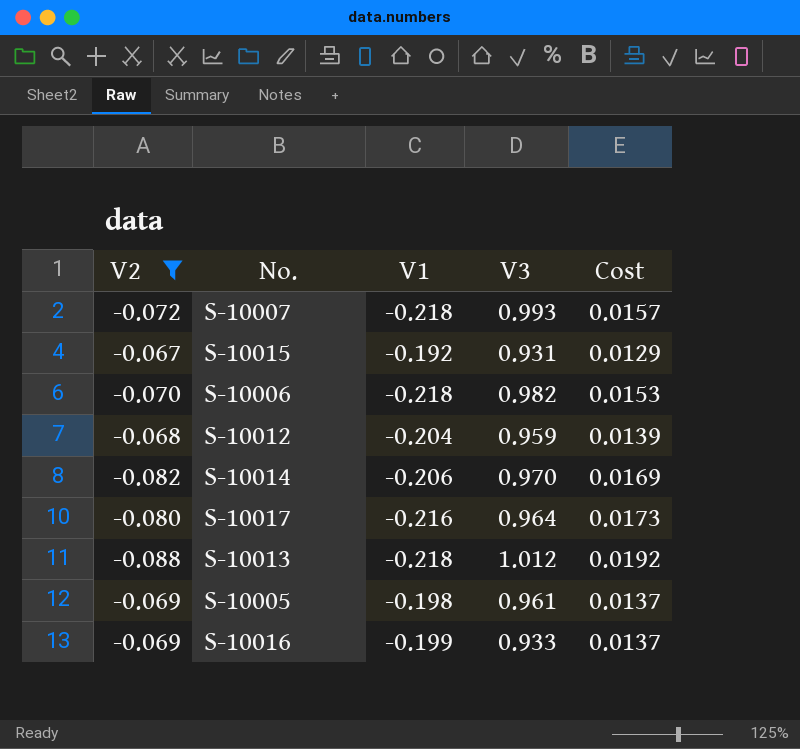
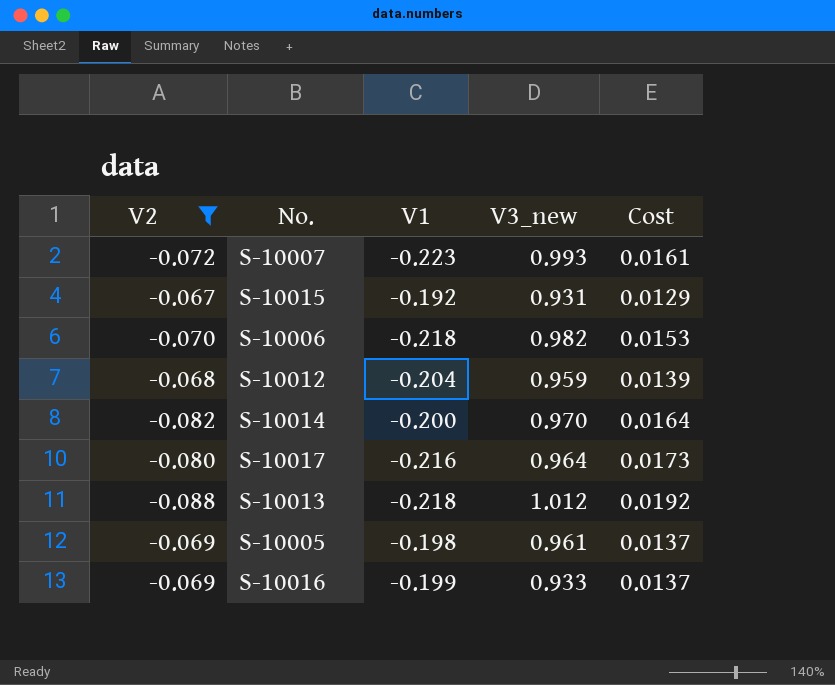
column name: V3 -> V3_new
S-10007 | V1: -0.218 -> -0.223
S-10007 | Cost: 0.0157 -> 0.0161
S-10014 | V1: -0.206 -> -0.200
S-10014 | Cost: 0.0169 -> 0.0164

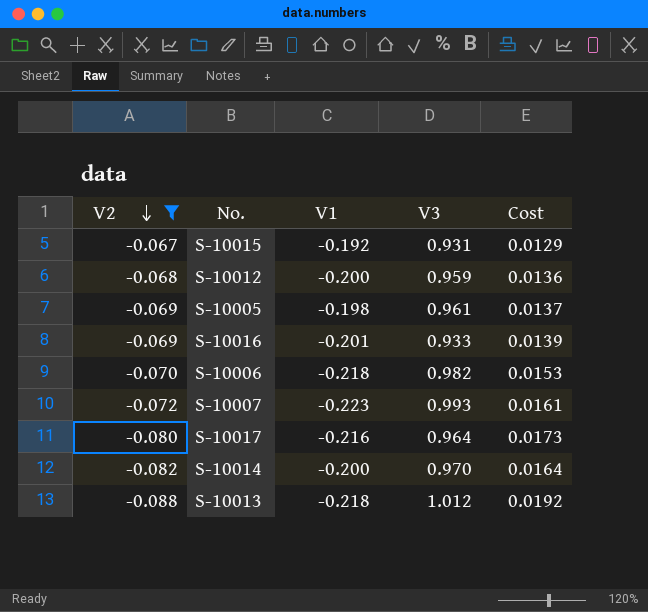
row order: none -> V2 descending
column name: V3_new -> V3
S-10012 | V1: -0.204 -> -0.200
S-10012 | Cost: 0.0139 -> 0.0136
S-10016 | V1: -0.199 -> -0.201
S-10016 | Cost: 0.0137 -> 0.0139

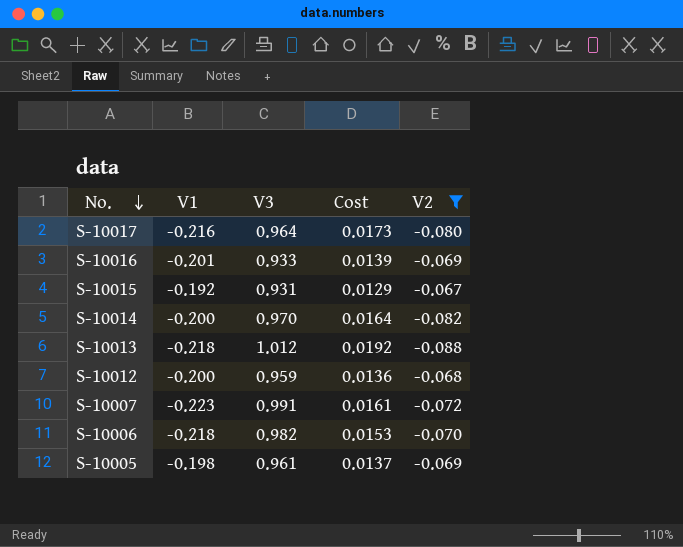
row order: V2 descending -> No. descending
column V2 | position: 1 -> 5
S-10007 | V3: 0.993 -> 0.991

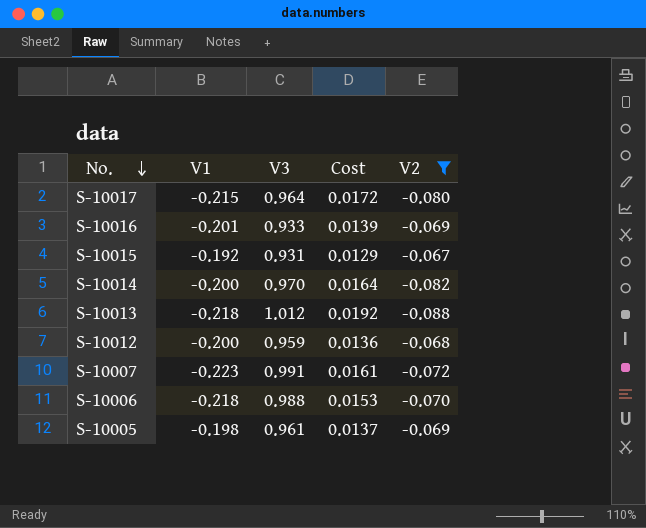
S-10017 | V1: -0.216 -> -0.215
S-10017 | Cost: 0.0173 -> 0.0172
S-10006 | V3: 0.982 -> 0.988

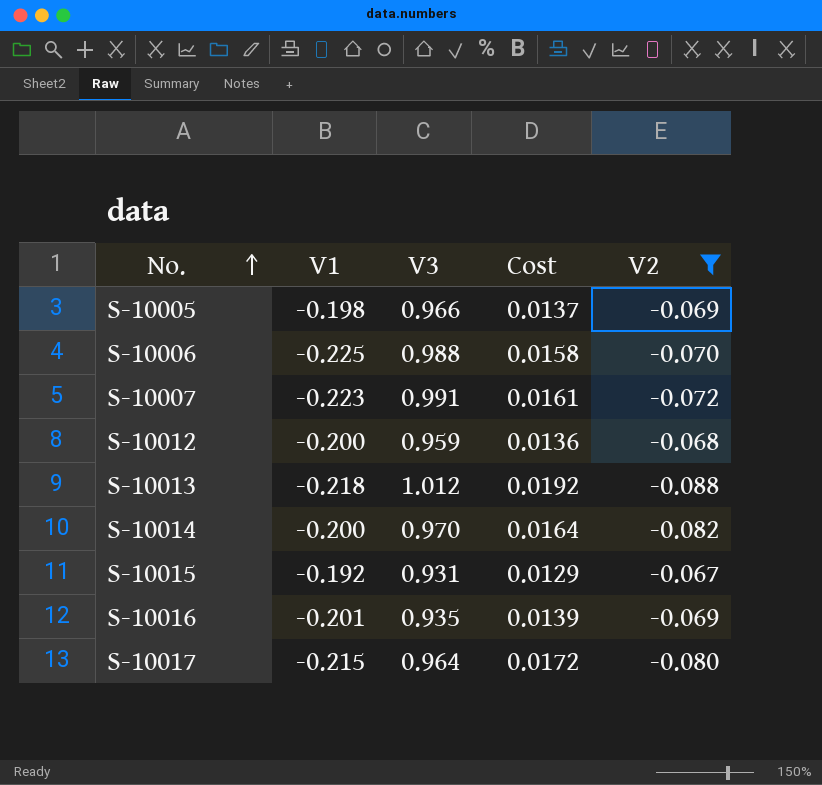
row order: No. descending -> No. ascending
S-10005 | V3: 0.961 -> 0.966
S-10006 | V1: -0.218 -> -0.225
S-10006 | Cost: 0.0153 -> 0.0158
S-10016 | V3: 0.933 -> 0.935

